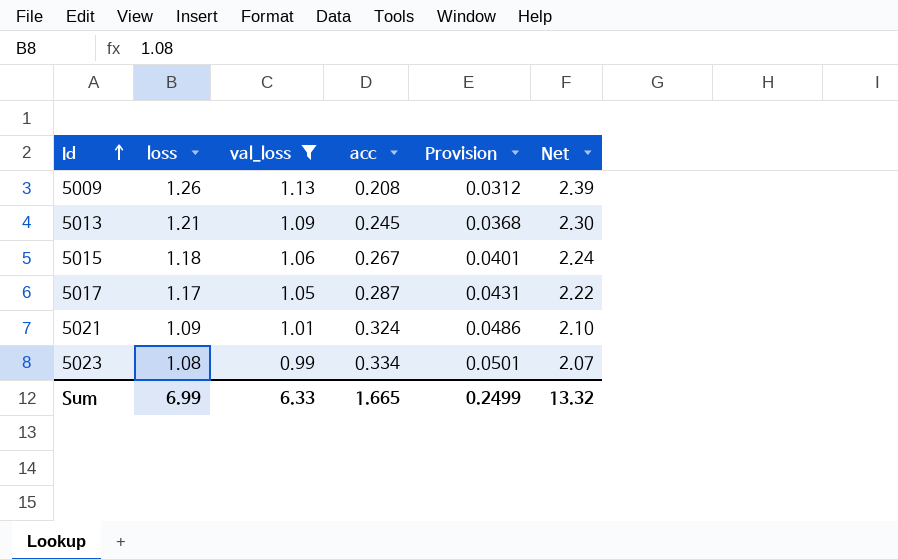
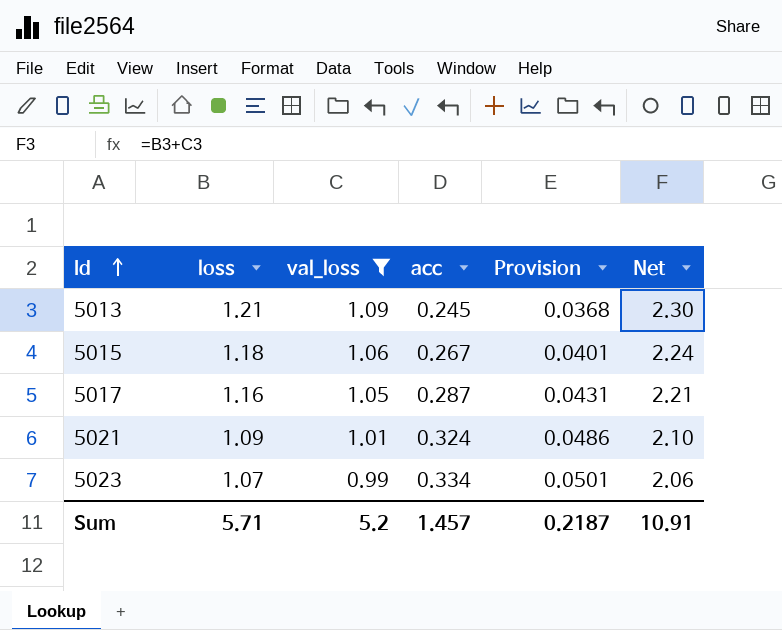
row 5009: 1.26 | 1.13 | 0.208 | 0.0312 | 2.39 -> none
5017 | loss: 1.17 -> 1.16
5017 | Net: 2.22 -> 2.21
5023 | loss: 1.08 -> 1.07
5023 | Net: 2.07 -> 2.06
Sum | loss: 6.99 -> 5.71
Sum | val_loss: 6.33 -> 5.2
Sum | acc: 1.665 -> 1.457
Sum | Provision: 0.2499 -> 0.2187
Sum | Net: 13.32 -> 10.91

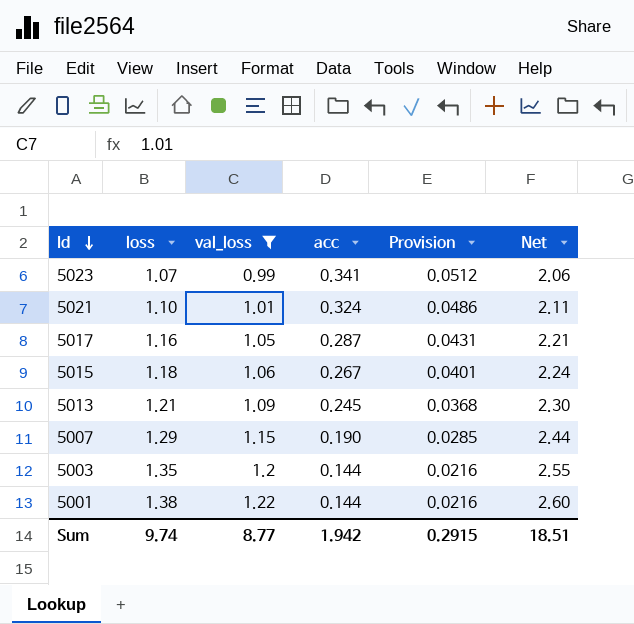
row order: Id ascending -> Id descending
5023 | acc: 0.334 -> 0.341
5023 | Provision: 0.0501 -> 0.0512
5021 | loss: 1.09 -> 1.10
5021 | Net: 2.10 -> 2.11
row 5007: none -> 1.29 | 1.15 | 0.190 | 0.0285 | 2.44
row 5003: none -> 1.35 | 1.2 | 0.144 | 0.0216 | 2.55
row 5001: none -> 1.38 | 1.22 | 0.144 | 0.0216 | 2.60
Sum | loss: 5.71 -> 9.74
Sum | val_loss: 5.2 -> 8.77
Sum | acc: 1.457 -> 1.942
Sum | Provision: 0.2187 -> 0.2915
Sum | Net: 10.91 -> 18.51

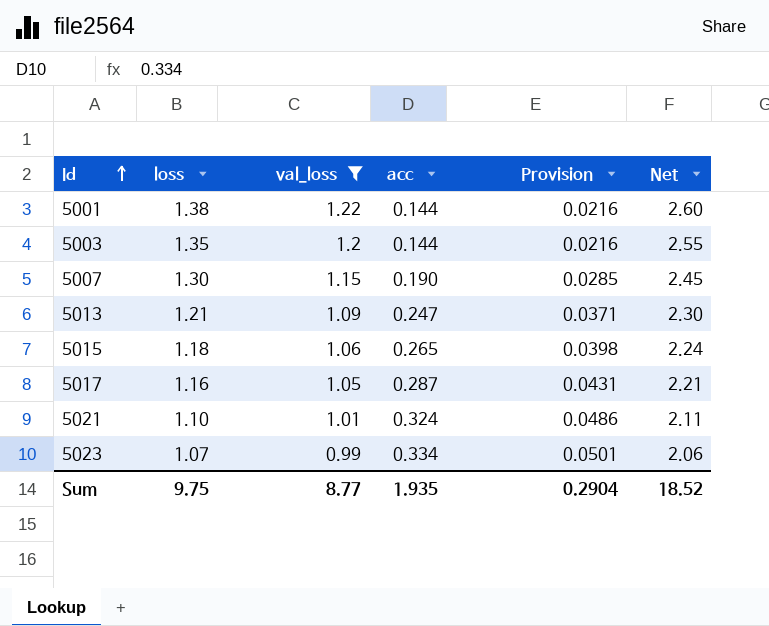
row order: Id descending -> Id ascending
5007 | loss: 1.29 -> 1.30
5007 | Net: 2.44 -> 2.45
5013 | acc: 0.245 -> 0.247
5013 | Provision: 0.0368 -> 0.0371
5015 | acc: 0.267 -> 0.265
5015 | Provision: 0.0401 -> 0.0398
5023 | acc: 0.341 -> 0.334
5023 | Provision: 0.0512 -> 0.0501
Sum | loss: 9.74 -> 9.75
Sum | acc: 1.942 -> 1.935
Sum | Provision: 0.2915 -> 0.2904
Sum | Net: 18.51 -> 18.52

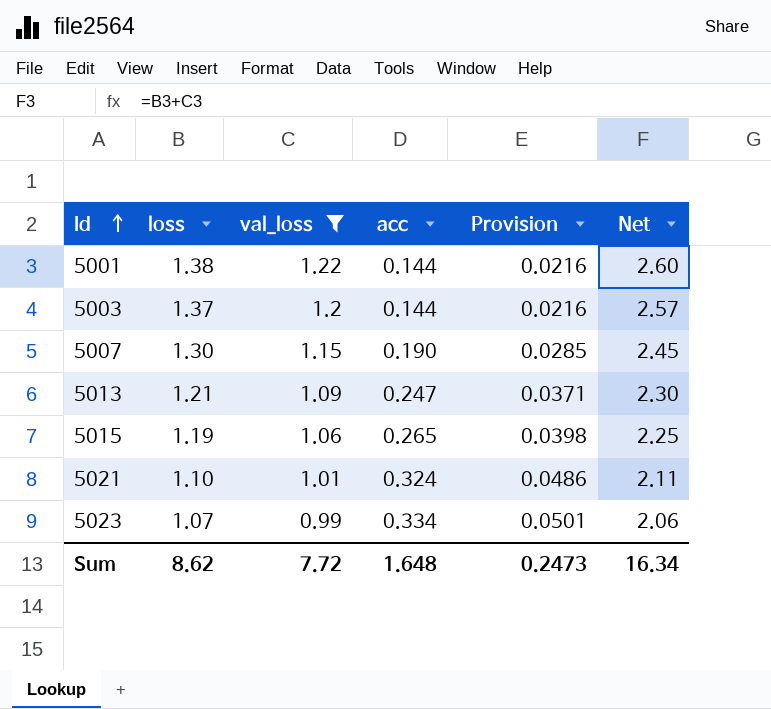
row 5017: 1.16 | 1.05 | 0.287 | 0.0431 | 2.21 -> none
5003 | loss: 1.35 -> 1.37
5003 | Net: 2.55 -> 2.57
5015 | loss: 1.18 -> 1.19
5015 | Net: 2.24 -> 2.25
Sum | loss: 9.75 -> 8.62
Sum | val_loss: 8.77 -> 7.72
Sum | acc: 1.935 -> 1.648
Sum | Provision: 0.2904 -> 0.2473
Sum | Net: 18.52 -> 16.34

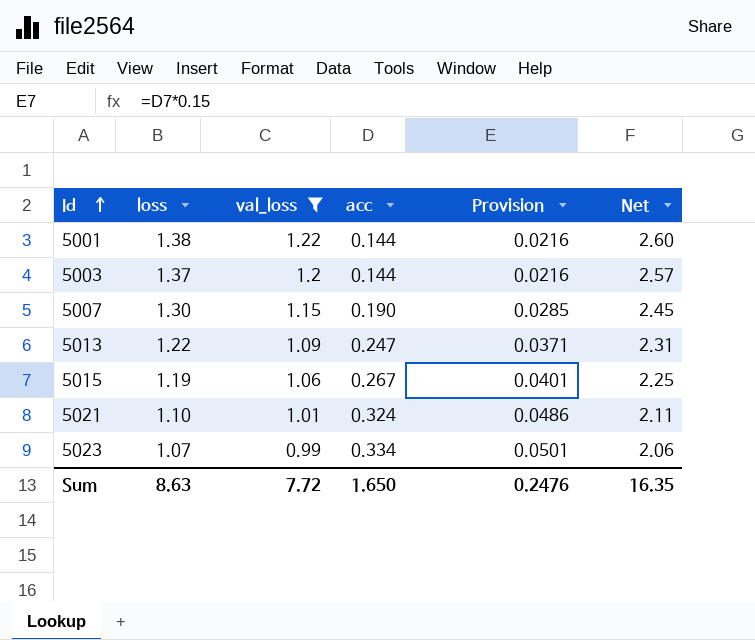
5013 | loss: 1.21 -> 1.22
5013 | Net: 2.30 -> 2.31
5015 | acc: 0.265 -> 0.267
5015 | Provision: 0.0398 -> 0.0401
Sum | loss: 8.62 -> 8.63
Sum | acc: 1.648 -> 1.650
Sum | Provision: 0.2473 -> 0.2476
Sum | Net: 16.34 -> 16.35

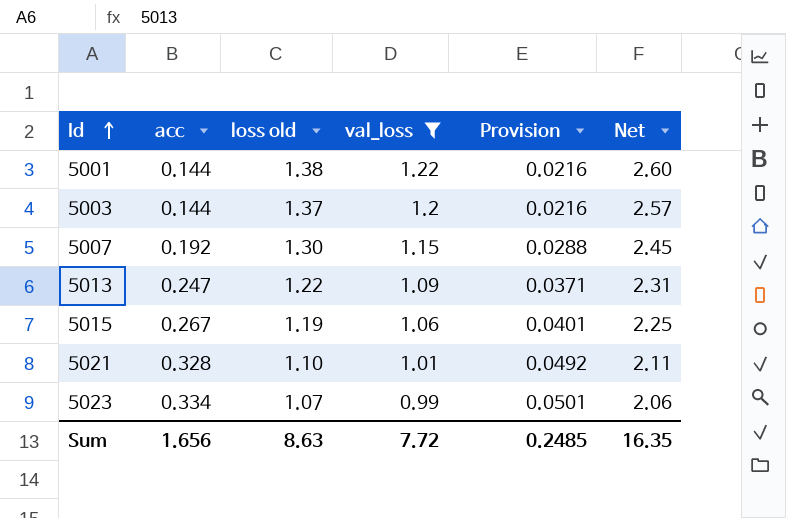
column acc | position: 4 -> 2
column name: loss -> loss old
5007 | acc: 0.190 -> 0.192
5007 | Provision: 0.0285 -> 0.0288
5021 | acc: 0.324 -> 0.328
5021 | Provision: 0.0486 -> 0.0492
Sum | acc: 1.650 -> 1.656
Sum | Provision: 0.2476 -> 0.2485

